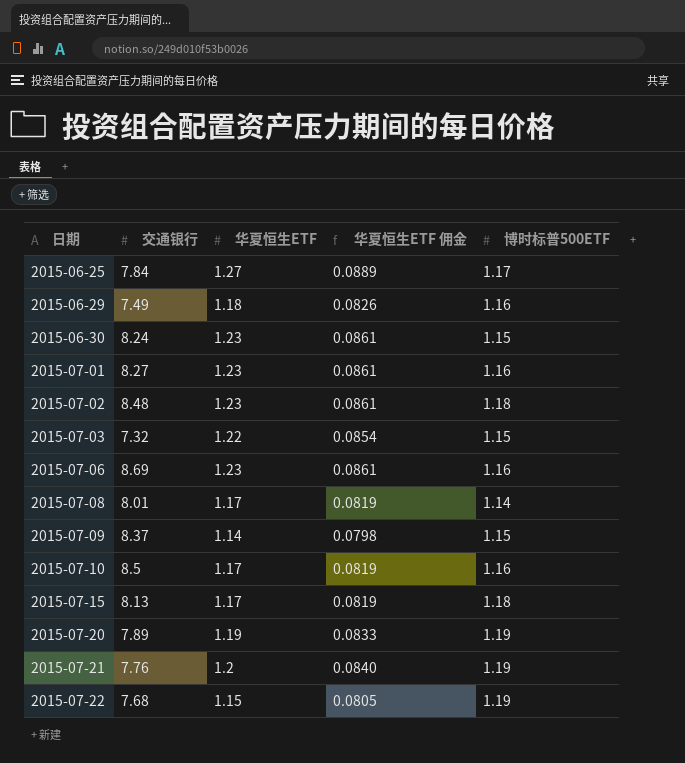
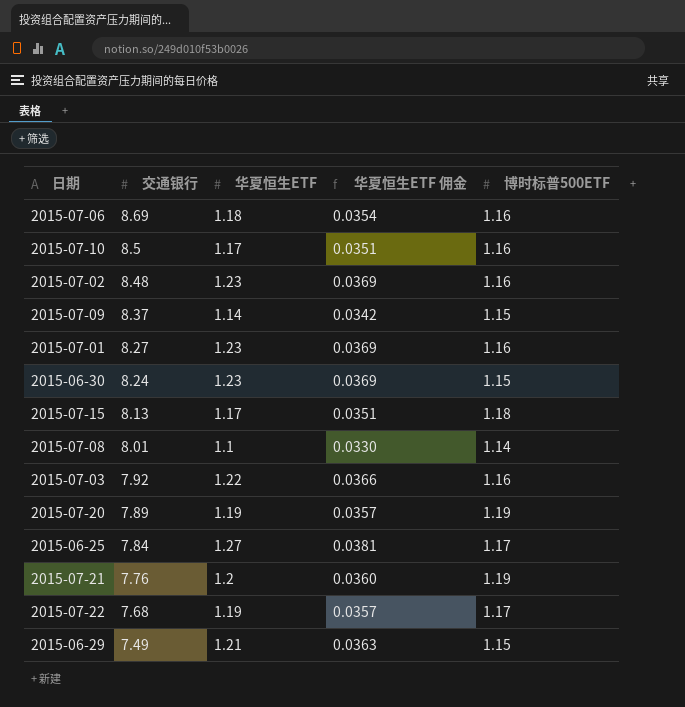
row order: 日期 ascending -> 交通银行 descending
column 华夏恒生ETF 佣金 | formula: [华夏恒生ETF] * 0.07 -> [华夏恒生ETF] * 0.03
2015-07-06 | 华夏恒生ETF: 1.23 -> 1.18
2015-07-02 | 博时标普500ETF: 1.18 -> 1.16
2015-07-08 | 华夏恒生ETF: 1.17 -> 1.1
2015-07-03 | 交通银行: 7.32 -> 7.92
2015-07-03 | 博时标普500ETF: 1.15 -> 1.16
2015-07-22 | 华夏恒生ETF: 1.15 -> 1.19
2015-07-22 | 博时标普500ETF: 1.19 -> 1.17
2015-06-29 | 华夏恒生ETF: 1.18 -> 1.21
2015-06-29 | 博时标普500ETF: 1.16 -> 1.15

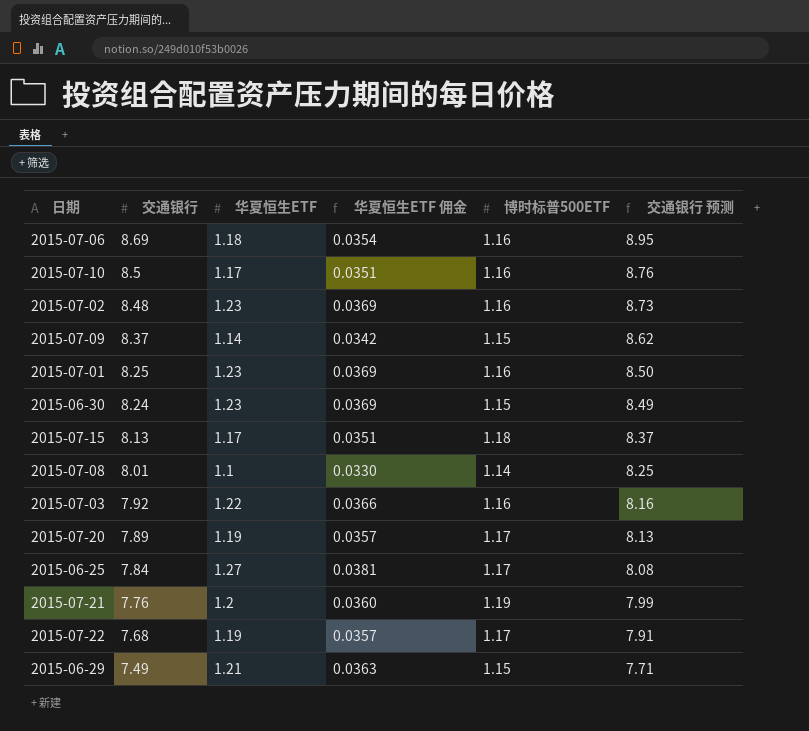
column 交通银行 预测 | formula: none -> [交通银行] * 1.03
2015-07-01 | 交通银行: 8.27 -> 8.25
2015-07-20 | 博时标普500ETF: 1.19 -> 1.17

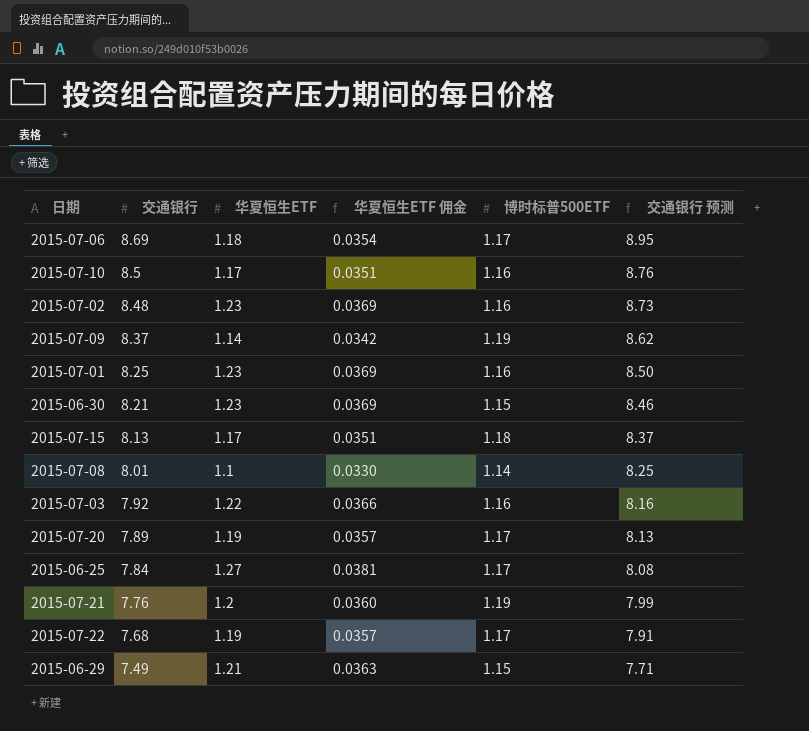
2015-07-06 | 博时标普500ETF: 1.16 -> 1.17
2015-07-09 | 博时标普500ETF: 1.15 -> 1.19
2015-06-30 | 交通银行: 8.24 -> 8.21
2015-06-30 | 交通银行 预测: 8.49 -> 8.46

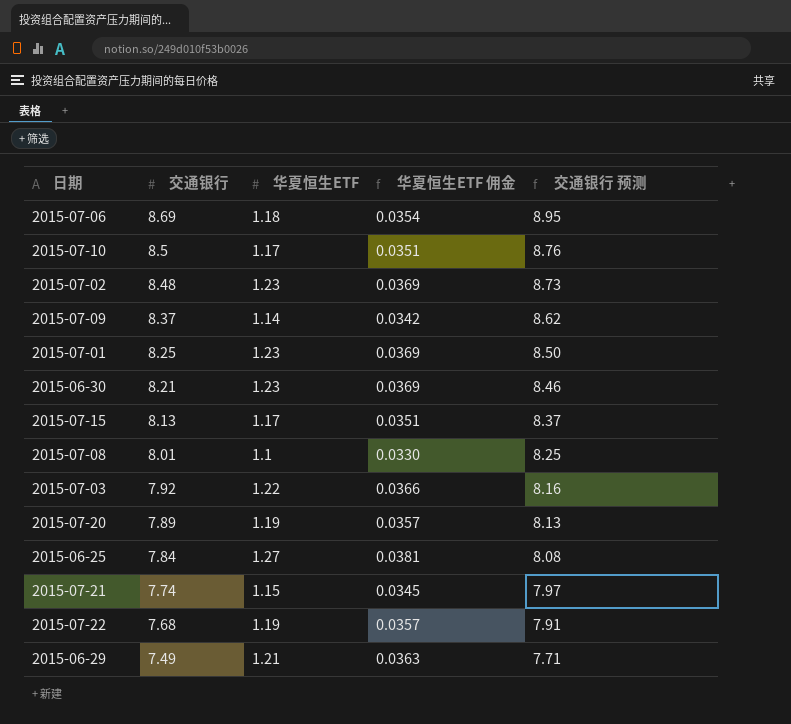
column 博时标普500ETF | position: 5 -> none
2015-07-21 | 交通银行: 7.76 -> 7.74
2015-07-21 | 华夏恒生ETF: 1.2 -> 1.15
2015-07-21 | 华夏恒生ETF 佣金: 0.0360 -> 0.0345
2015-07-21 | 交通银行 预测: 7.99 -> 7.97

